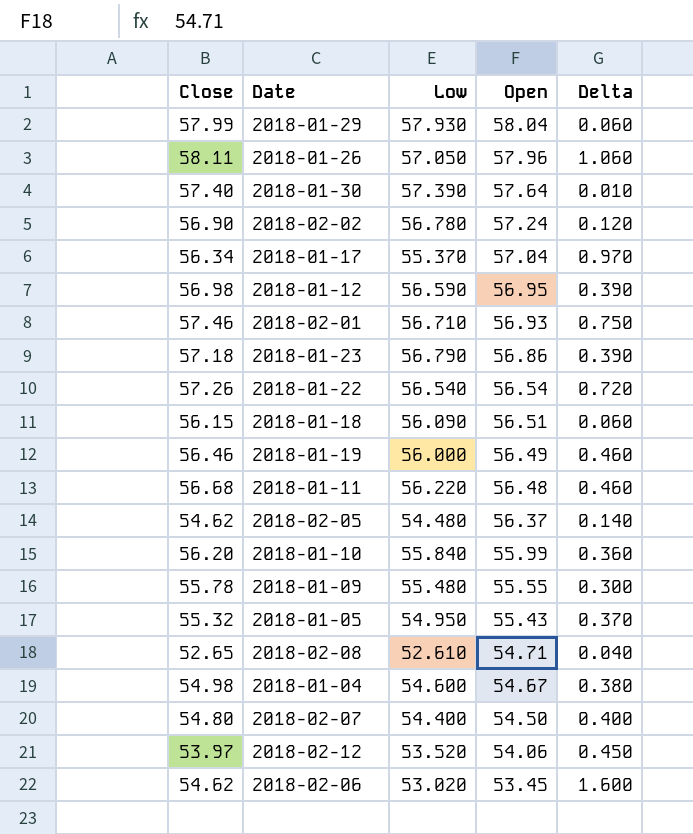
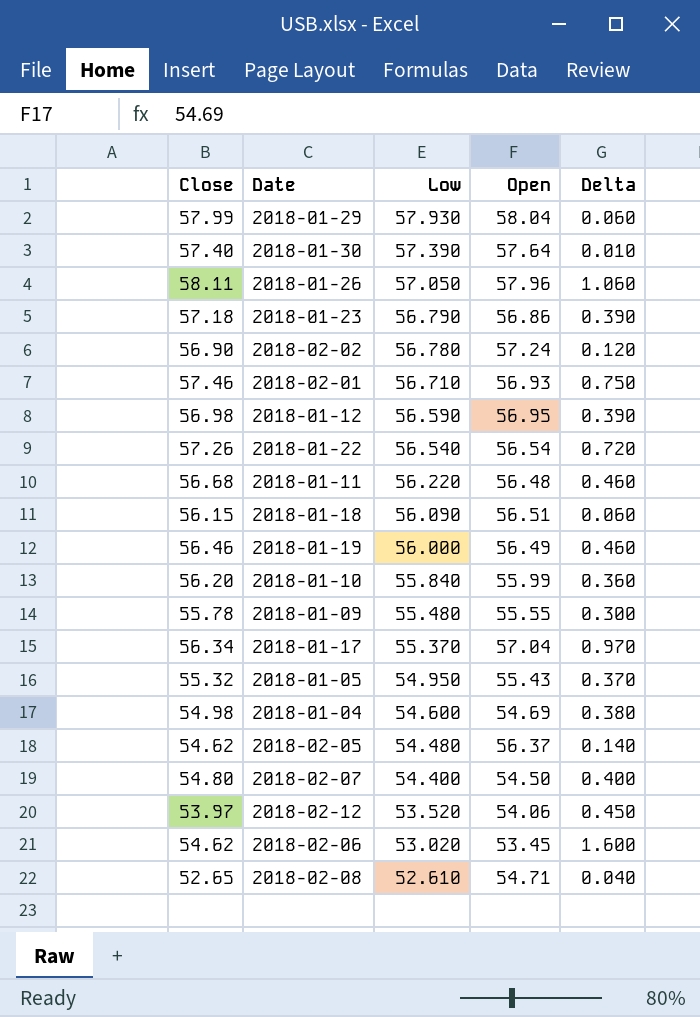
row order: Open descending -> Low descending
2018-01-04 | Open: 54.67 -> 54.69

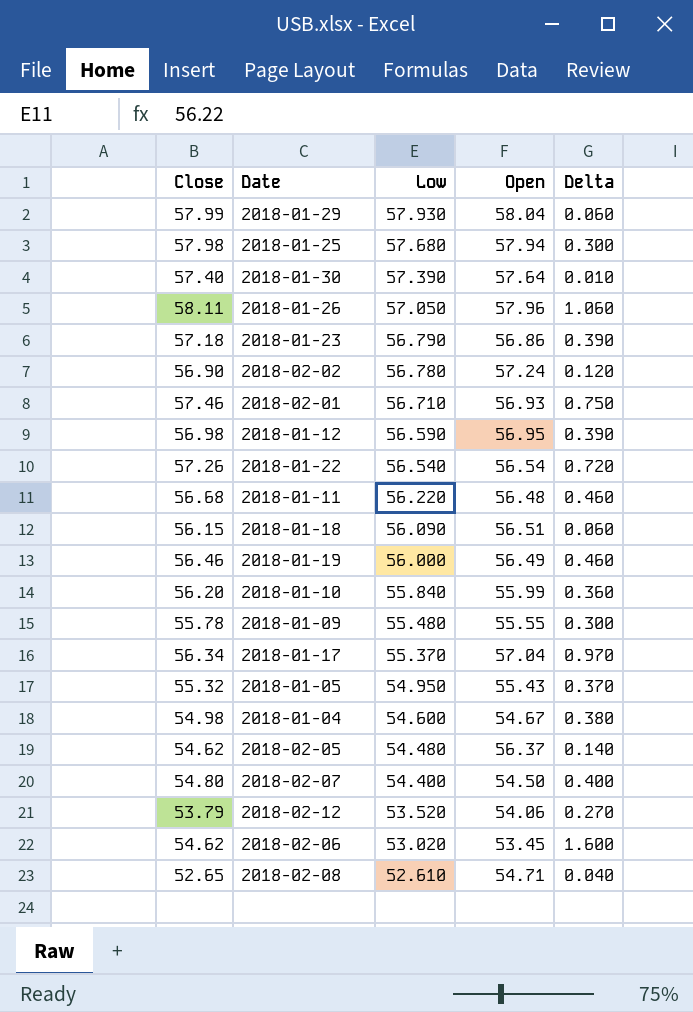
row 2018-01-25: none -> 57.98 | 57.680 | 57.94 | 0.300
2018-01-04 | Open: 54.69 -> 54.67
2018-02-12 | Close: 53.97 -> 53.79
2018-02-12 | Delta: 0.450 -> 0.270

